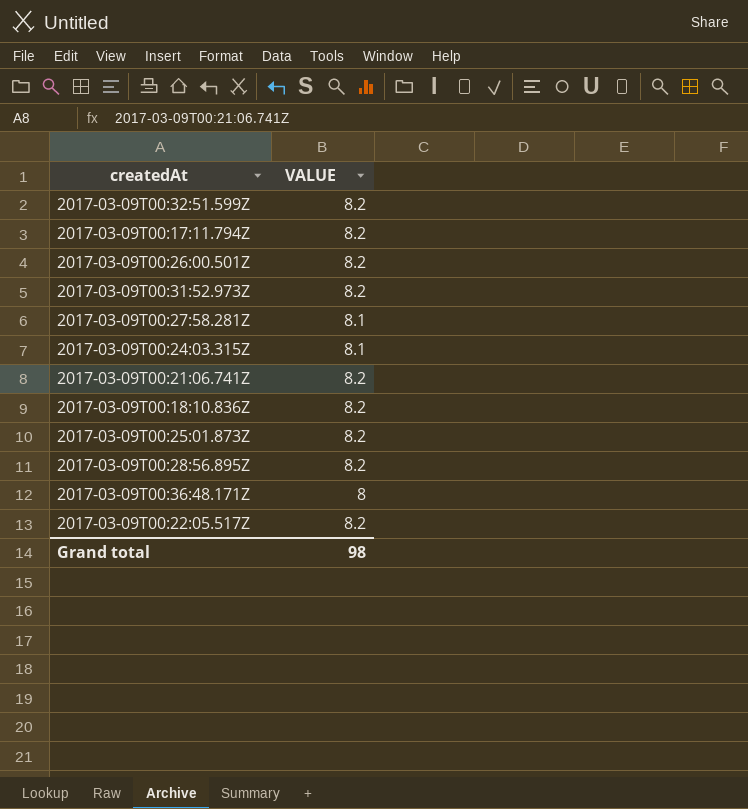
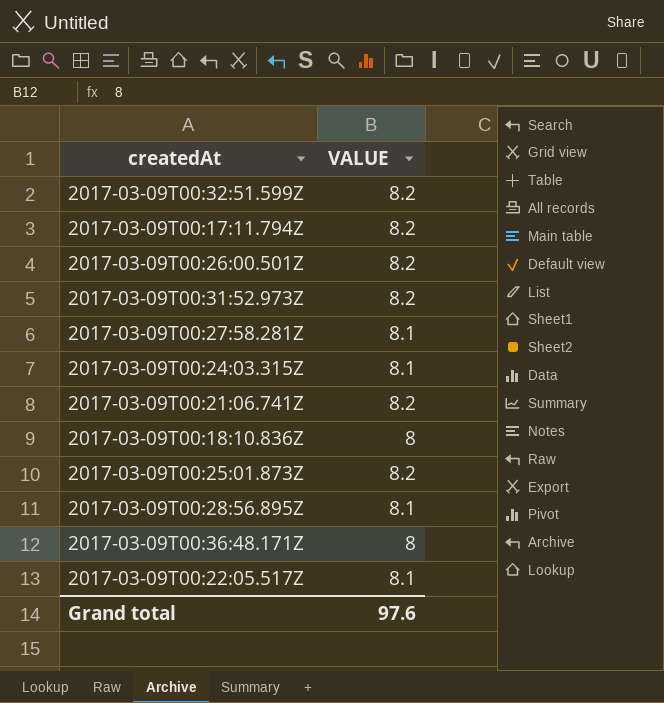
2017-03-09T00:18:10.836Z | VALUE: 8.2 -> 8
2017-03-09T00:28:56.895Z | VALUE: 8.2 -> 8.1
2017-03-09T00:22:05.517Z | VALUE: 8.2 -> 8.1
Grand total | VALUE: 98 -> 97.6

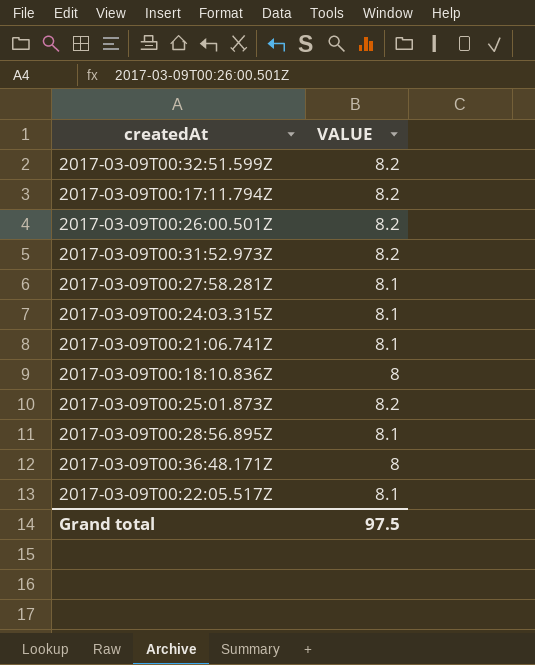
2017-03-09T00:21:06.741Z | VALUE: 8.2 -> 8.1
Grand total | VALUE: 97.6 -> 97.5

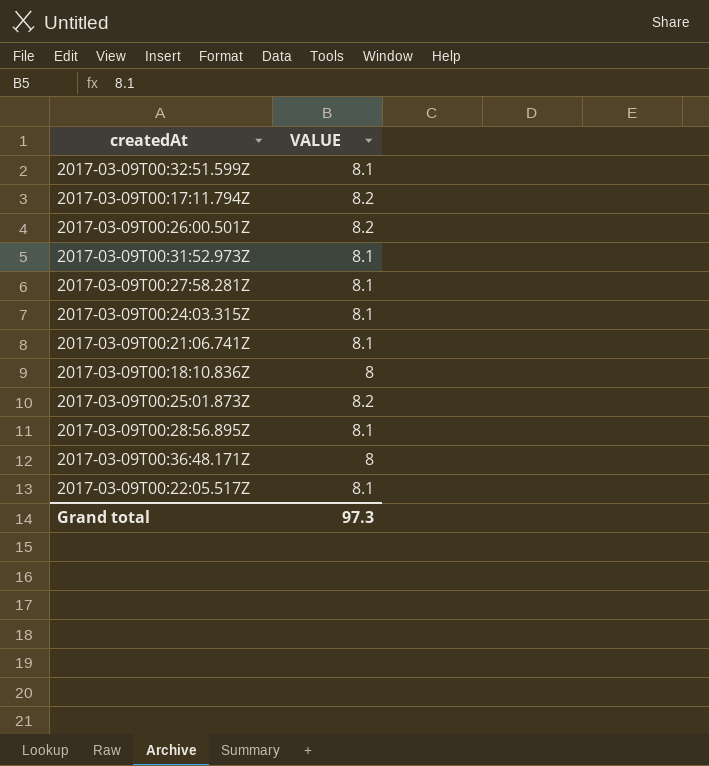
2017-03-09T00:32:51.599Z | VALUE: 8.2 -> 8.1
2017-03-09T00:31:52.973Z | VALUE: 8.2 -> 8.1
Grand total | VALUE: 97.5 -> 97.3

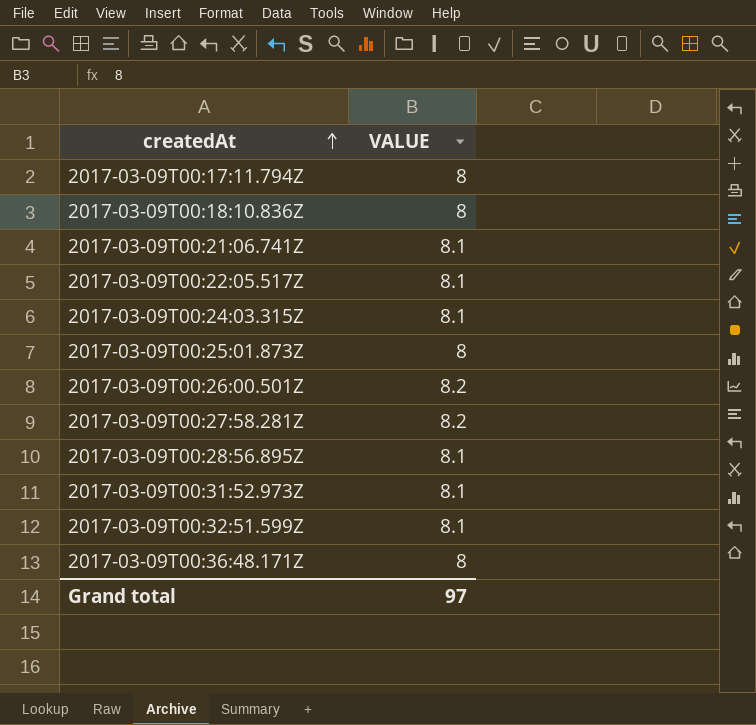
row order: none -> createdAt ascending
2017-03-09T00:17:11.794Z | VALUE: 8.2 -> 8
2017-03-09T00:25:01.873Z | VALUE: 8.2 -> 8
2017-03-09T00:27:58.281Z | VALUE: 8.1 -> 8.2
Grand total | VALUE: 97.3 -> 97

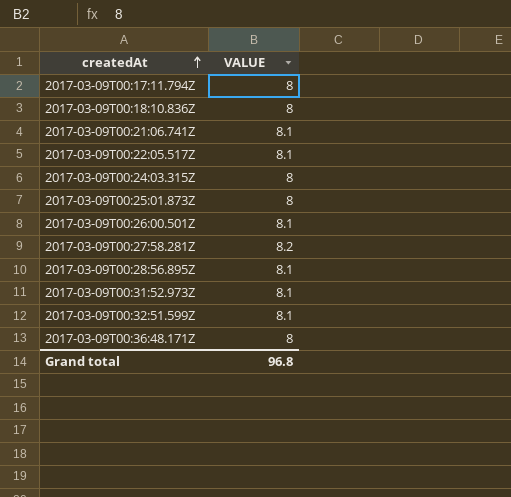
2017-03-09T00:24:03.315Z | VALUE: 8.1 -> 8
2017-03-09T00:26:00.501Z | VALUE: 8.2 -> 8.1
Grand total | VALUE: 97 -> 96.8

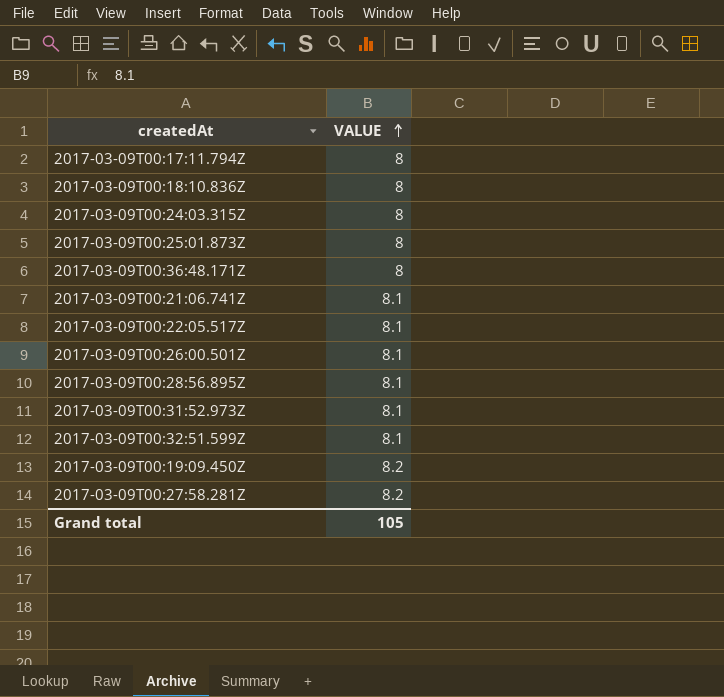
row order: createdAt ascending -> VALUE ascending
row 2017-03-09T00:19:09.450Z: none -> 8.2
Grand total | VALUE: 96.8 -> 105

